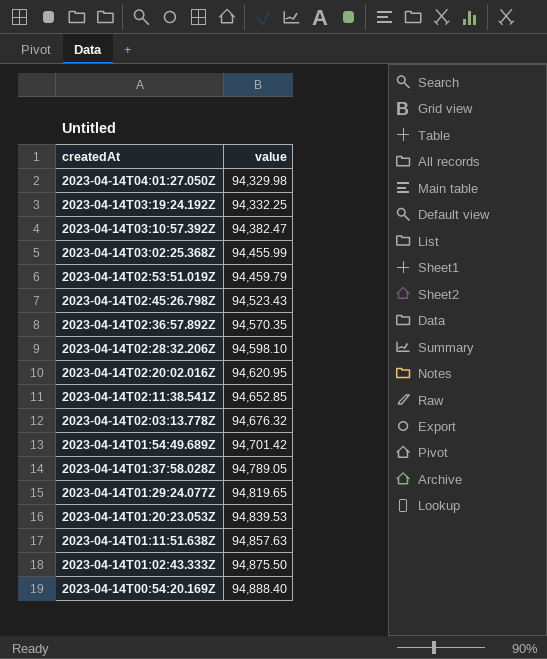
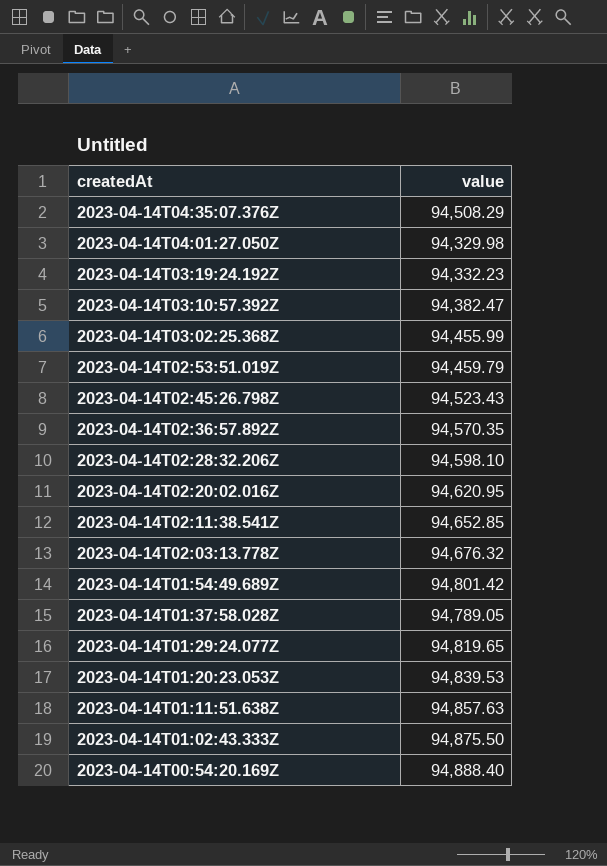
row 2023-04-14T04:35:07.376Z: none -> 94,508.29
2023-04-14T03:19:24.192Z | value: 94,332.25 -> 94,332.23
2023-04-14T01:54:49.689Z | value: 94,701.42 -> 94,801.42

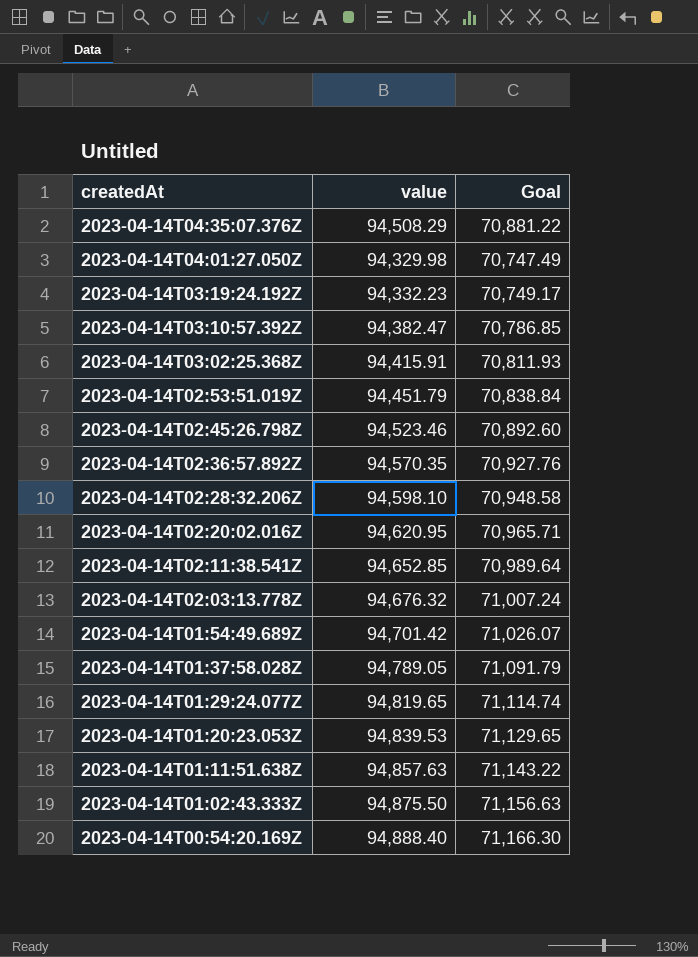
column Goal | formula: none -> [value] * 0.75
2023-04-14T03:02:25.368Z | value: 94,455.99 -> 94,415.91
2023-04-14T02:53:51.019Z | value: 94,459.79 -> 94,451.79
2023-04-14T02:45:26.798Z | value: 94,523.43 -> 94,523.46
2023-04-14T01:54:49.689Z | value: 94,801.42 -> 94,701.42

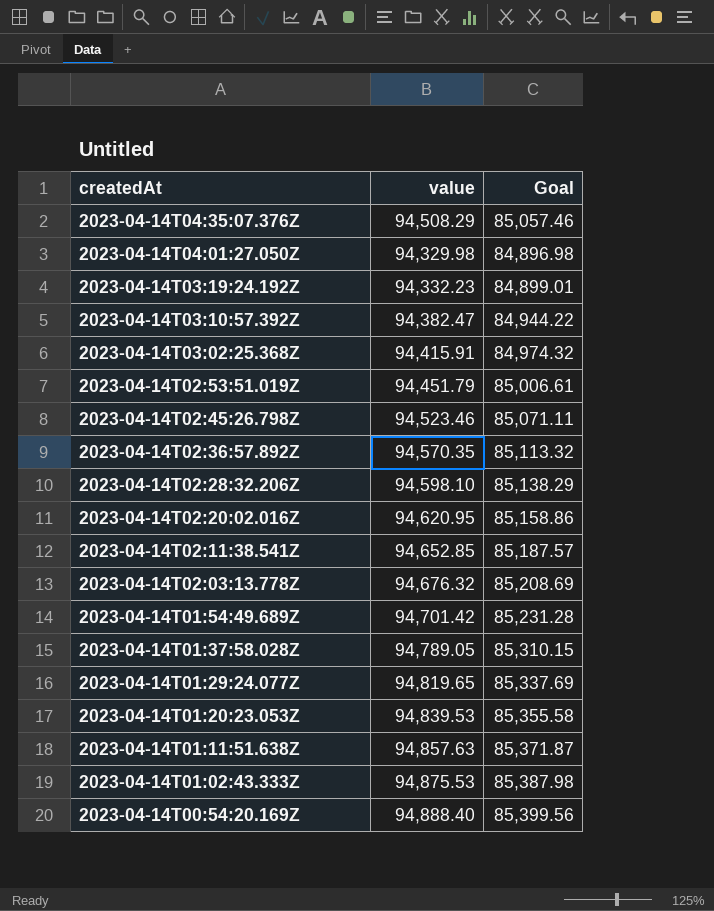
column Goal | formula: [value] * 0.75 -> [value] * 0.9
2023-04-14T01:02:43.333Z | value: 94,875.50 -> 94,875.53

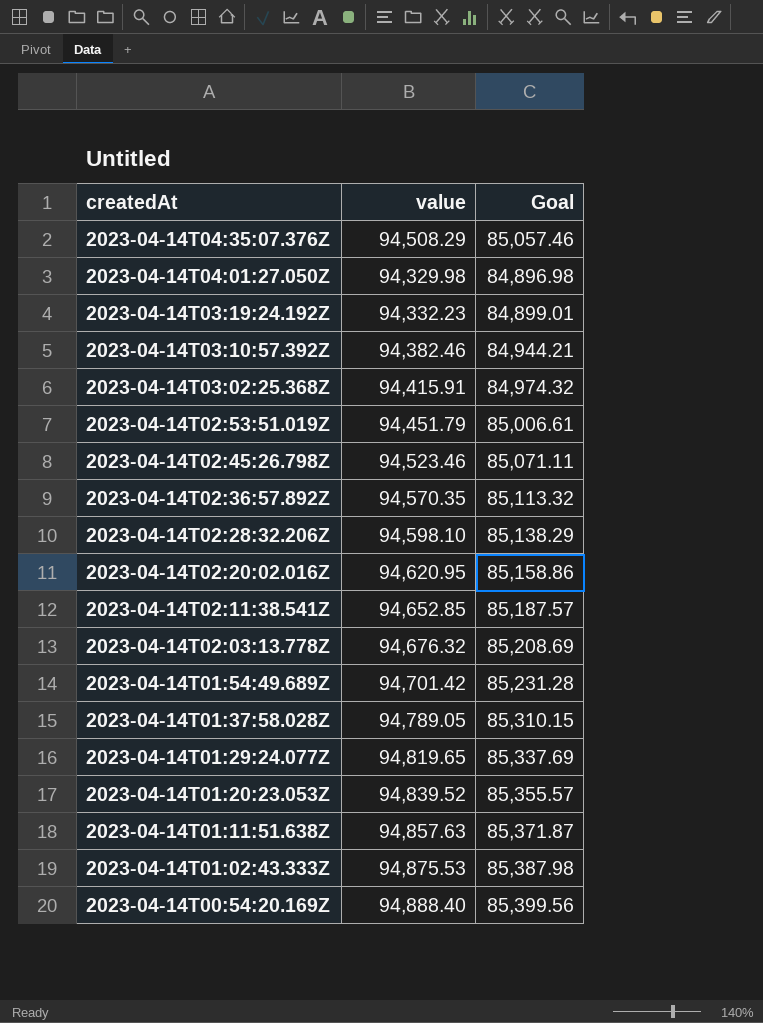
2023-04-14T03:10:57.392Z | value: 94,382.47 -> 94,382.46
2023-04-14T03:10:57.392Z | Goal: 84,944.22 -> 84,944.21
2023-04-14T01:20:23.053Z | value: 94,839.53 -> 94,839.52
2023-04-14T01:20:23.053Z | Goal: 85,355.58 -> 85,355.57

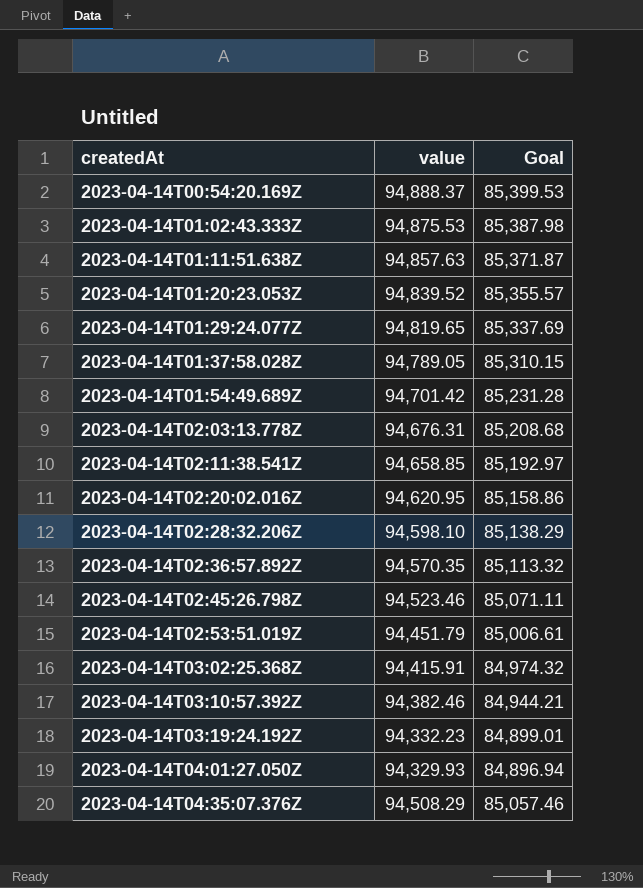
row order: createdAt descending -> createdAt ascending
2023-04-14T00:54:20.169Z | value: 94,888.40 -> 94,888.37
2023-04-14T00:54:20.169Z | Goal: 85,399.56 -> 85,399.53
2023-04-14T02:03:13.778Z | value: 94,676.32 -> 94,676.31
2023-04-14T02:03:13.778Z | Goal: 85,208.69 -> 85,208.68
2023-04-14T02:11:38.541Z | value: 94,652.85 -> 94,658.85
2023-04-14T02:11:38.541Z | Goal: 85,187.57 -> 85,192.97
2023-04-14T04:01:27.050Z | value: 94,329.98 -> 94,329.93
2023-04-14T04:01:27.050Z | Goal: 84,896.98 -> 84,896.94

